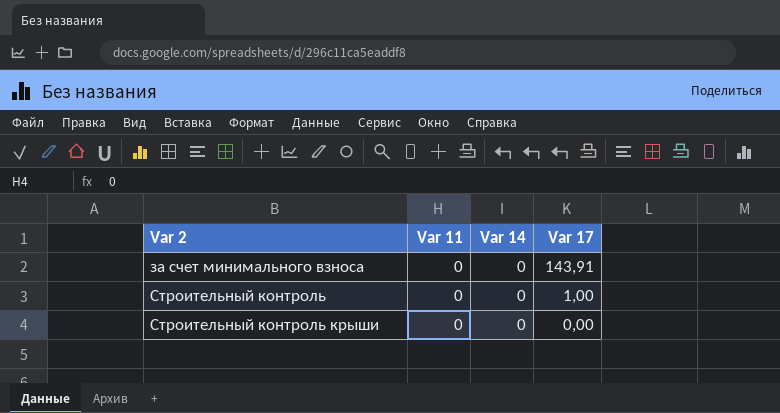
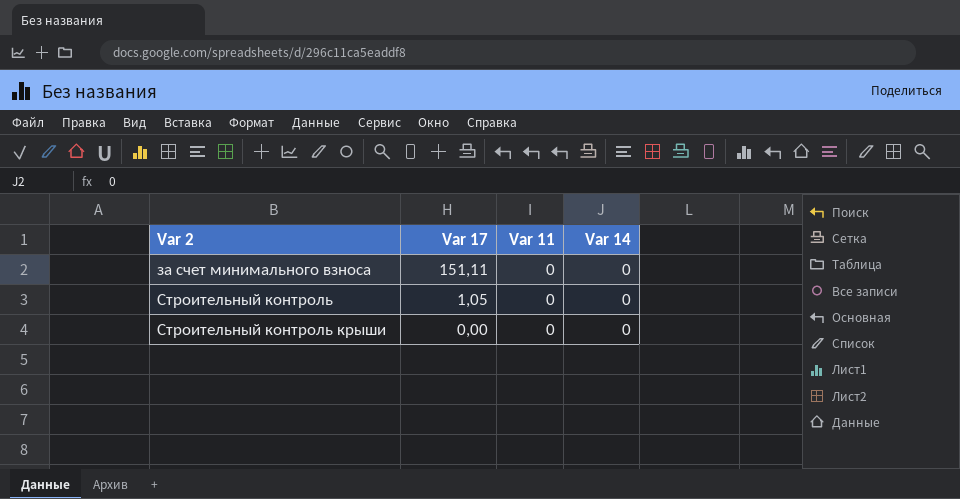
column Var 17 | position: 4 -> 2
за счет минимального взноса | Var 17: 143,91 -> 151,11
Строительный контроль | Var 17: 1,00 -> 1,05

